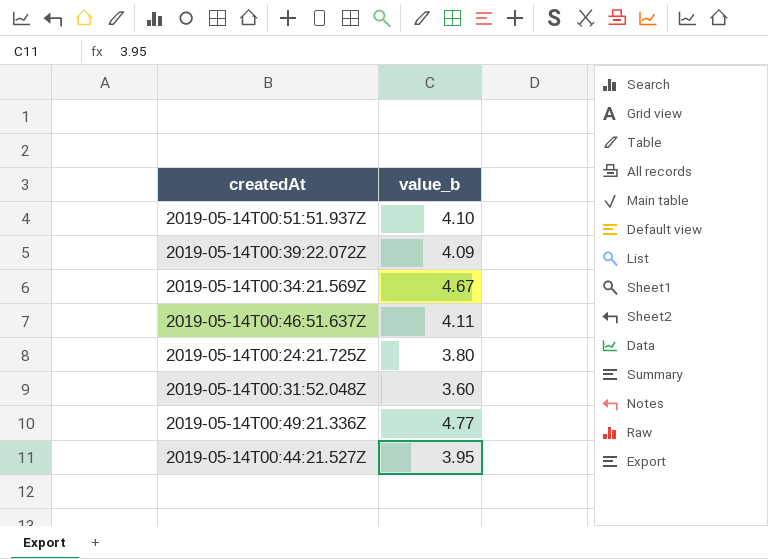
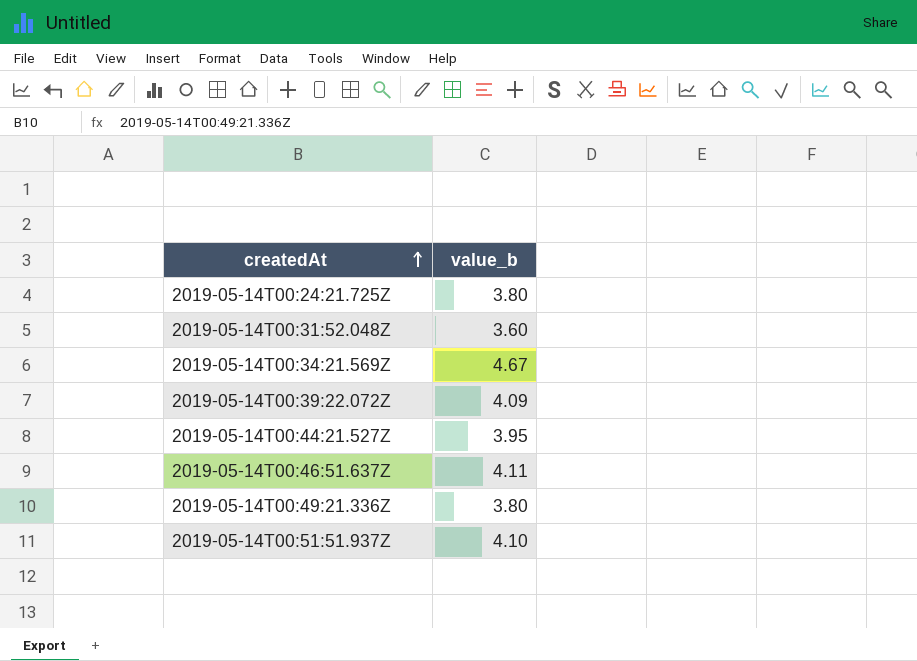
row order: none -> createdAt ascending
2019-05-14T00:49:21.336Z | value_b: 4.77 -> 3.80

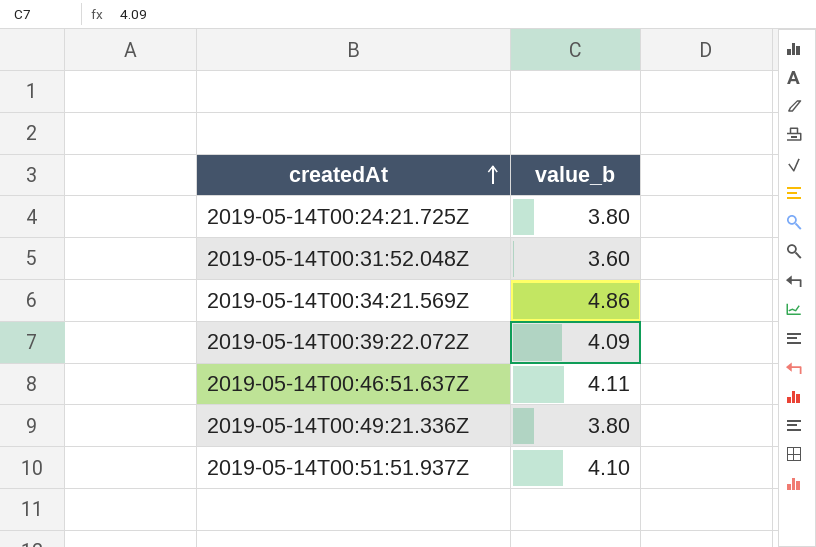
row 2019-05-14T00:44:21.527Z: 3.95 -> none
2019-05-14T00:34:21.569Z | value_b: 4.67 -> 4.86

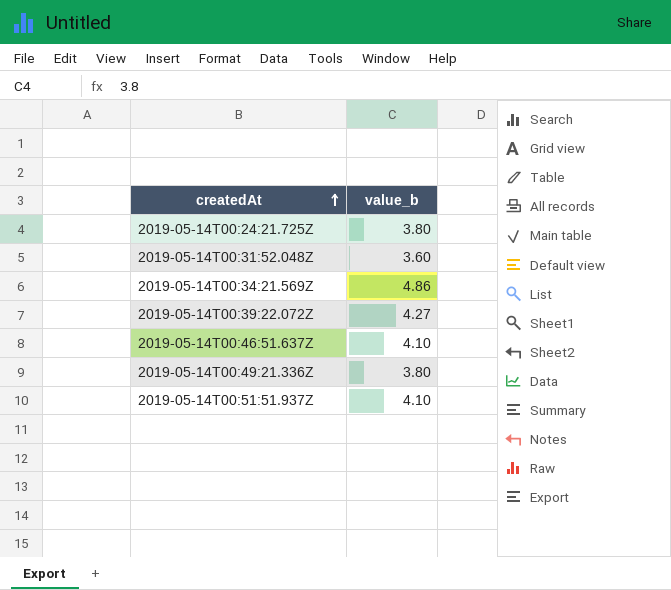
2019-05-14T00:39:22.072Z | value_b: 4.09 -> 4.27
2019-05-14T00:46:51.637Z | value_b: 4.11 -> 4.10

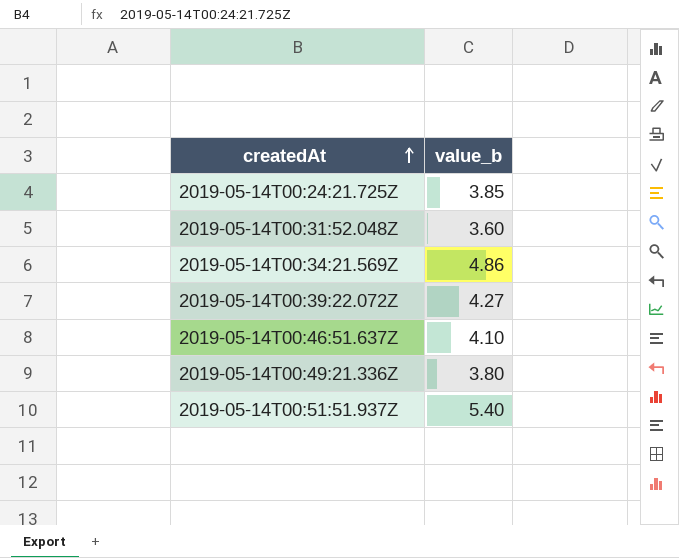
2019-05-14T00:24:21.725Z | value_b: 3.80 -> 3.85
2019-05-14T00:51:51.937Z | value_b: 4.10 -> 5.40

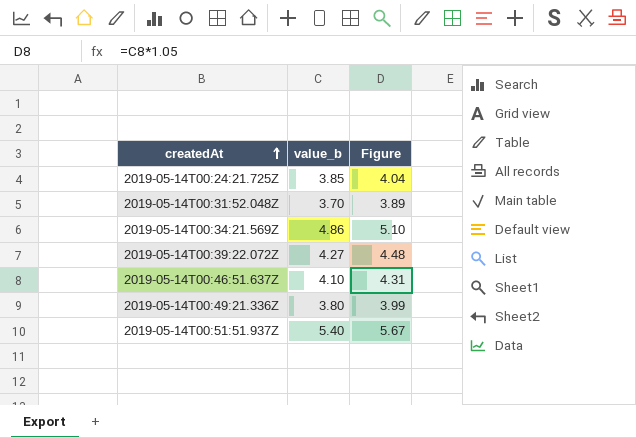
column Figure | formula: none -> [value_b] * 1.05
2019-05-14T00:31:52.048Z | value_b: 3.60 -> 3.70

